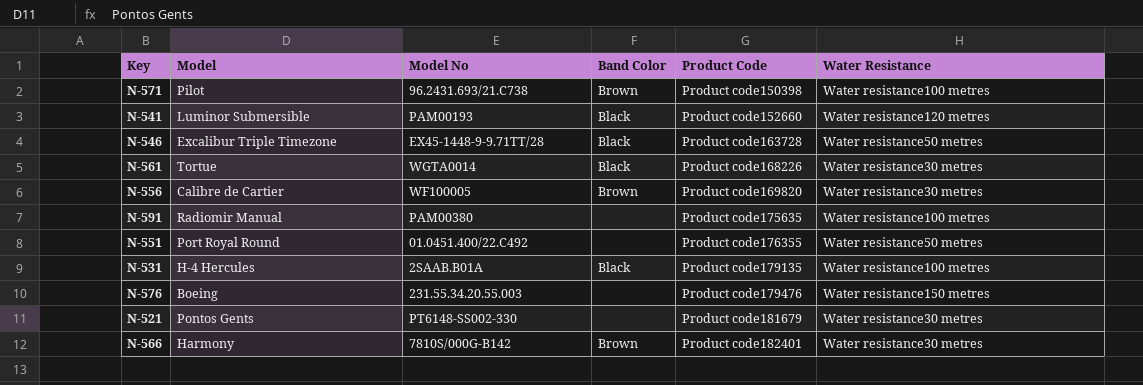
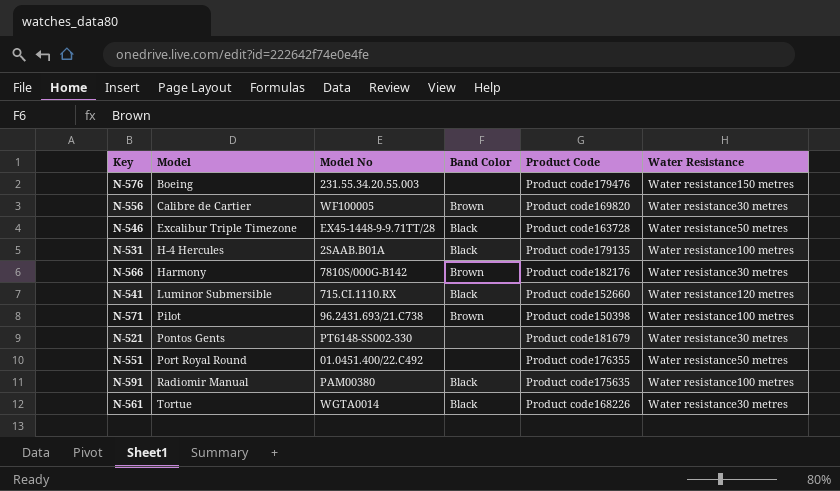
row order: Product Code ascending -> Model ascending
N-566 | Product Code: Product code182401 -> Product code182176
N-541 | Model No: PAM00193 -> 715.CI.1110.RX
N-591 | Band Color: none -> Black

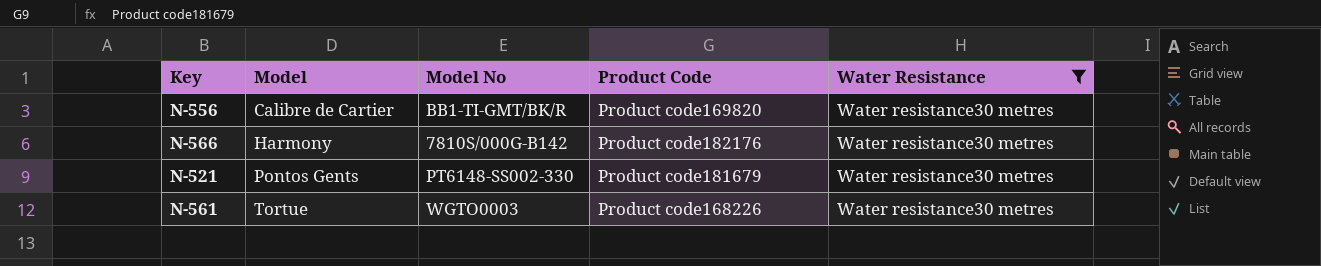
filter: none -> Water Resistance = Water resistance30 metres
column Band Color | position: 4 -> none
N-556 | Model No: WF100005 -> BB1-TI-GMT/BK/R
N-561 | Model No: WGTA0014 -> WGTO0003

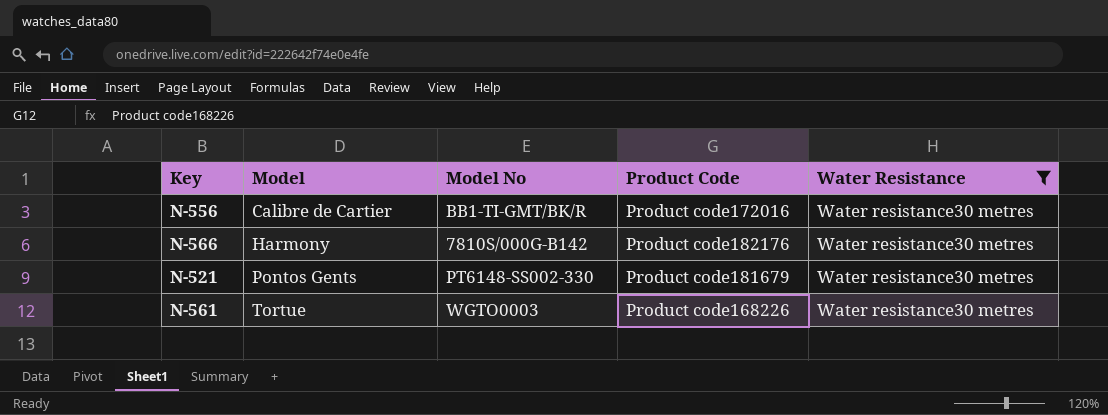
N-556 | Product Code: Product code169820 -> Product code172016

